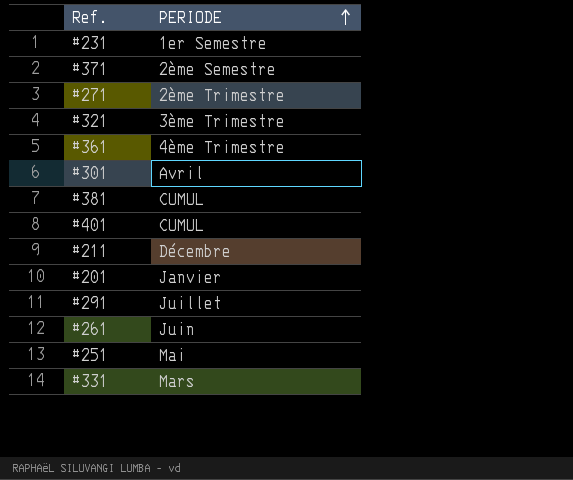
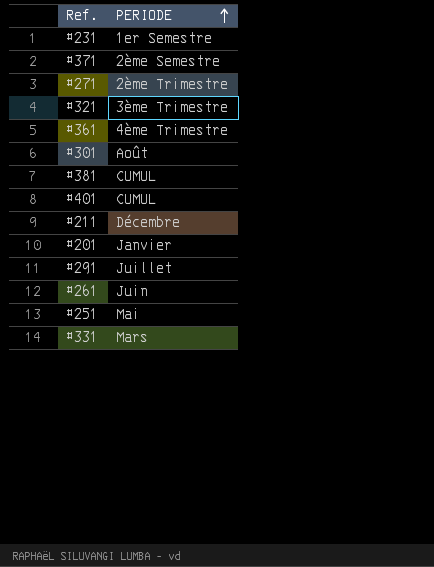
#301 | PERIODE: Avril -> Août

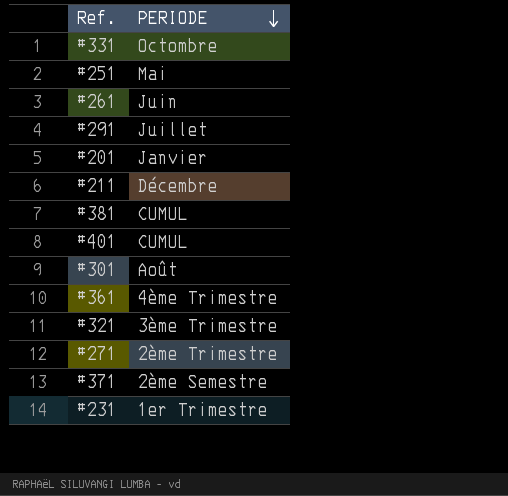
row order: PERIODE ascending -> PERIODE descending
#331 | PERIODE: Mars -> Octombre
#231 | PERIODE: 1er Semestre -> 1er Trimestre

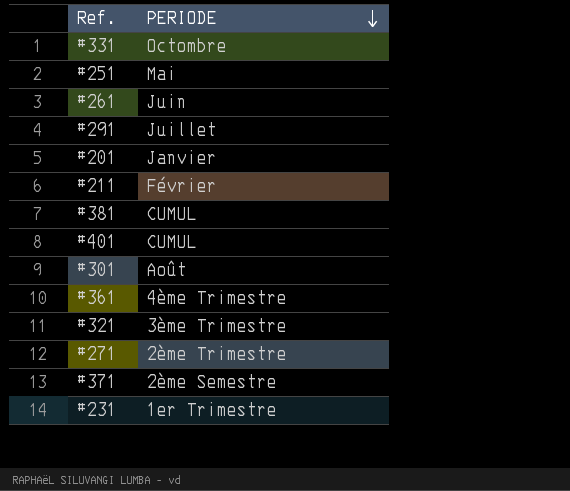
#211 | PERIODE: Décembre -> Février

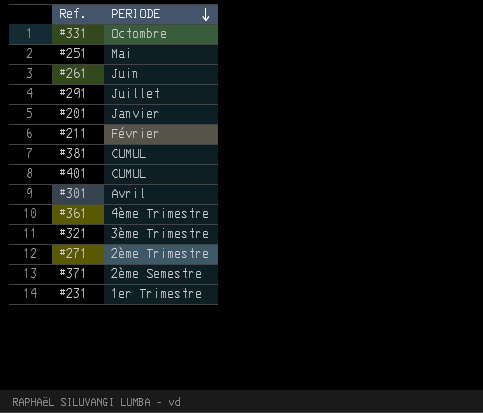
#301 | PERIODE: Août -> Avril

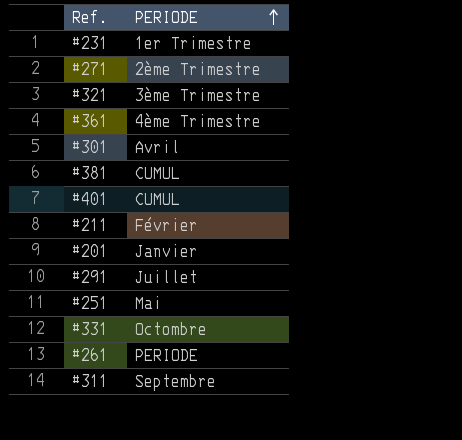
row order: PERIODE descending -> PERIODE ascending
row #371: 2ème Semestre -> none
#261 | PERIODE: Juin -> PERIODE
row #311: none -> Septembre

